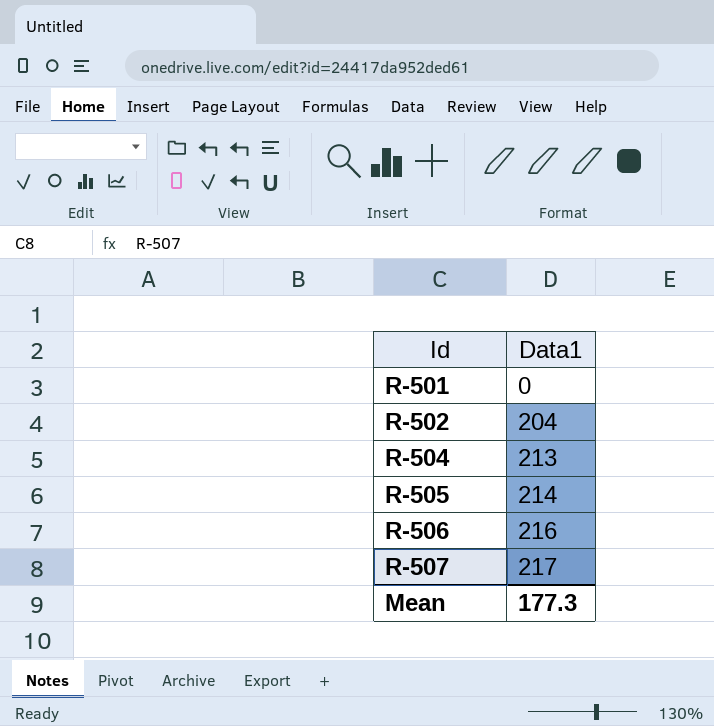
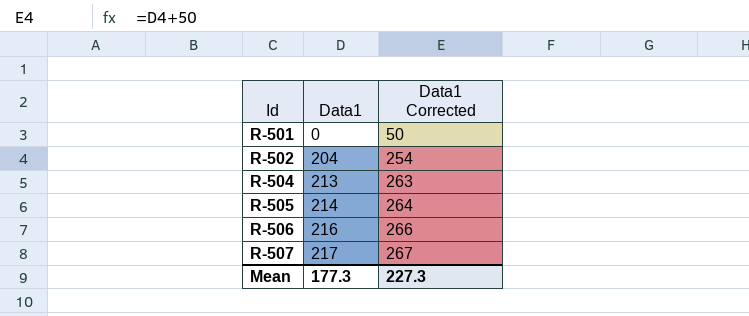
column Data1 Corrected | formula: none -> [Data1] + 50

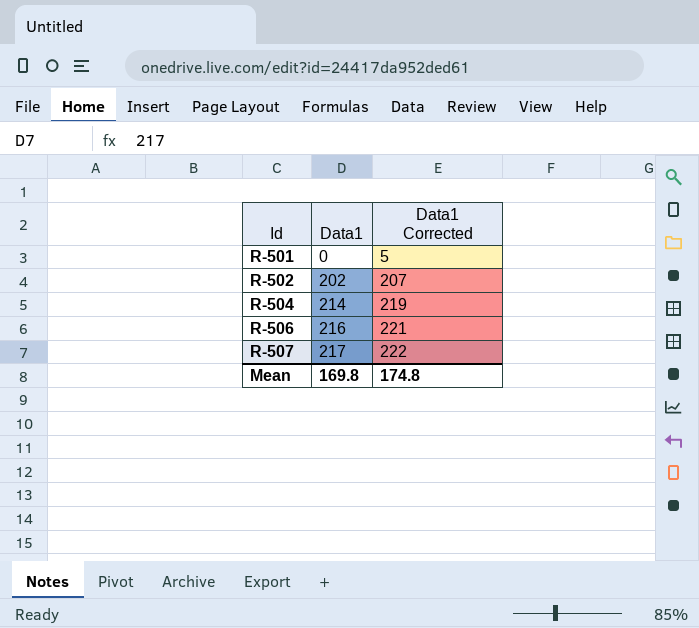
column Data1 Corrected | formula: [Data1] + 50 -> [Data1] + 5
row R-505: 214 | 264 -> none
R-502 | Data1: 204 -> 202
R-504 | Data1: 213 -> 214
Mean | Data1: 177.3 -> 169.8
Mean | Data1 Corrected: 227.3 -> 174.8

